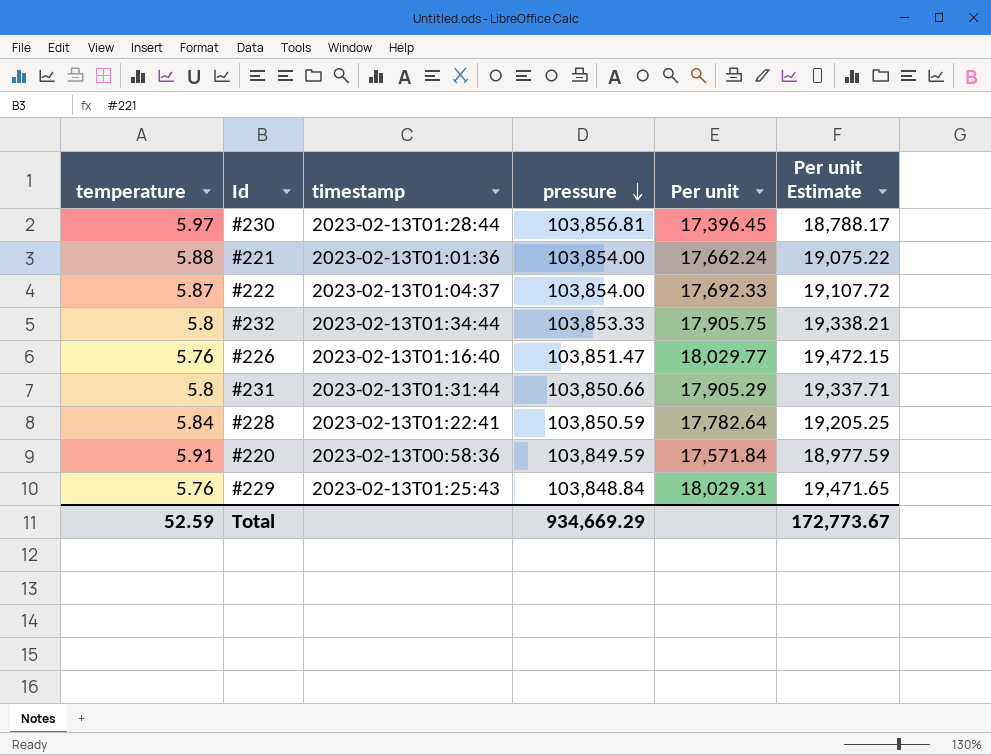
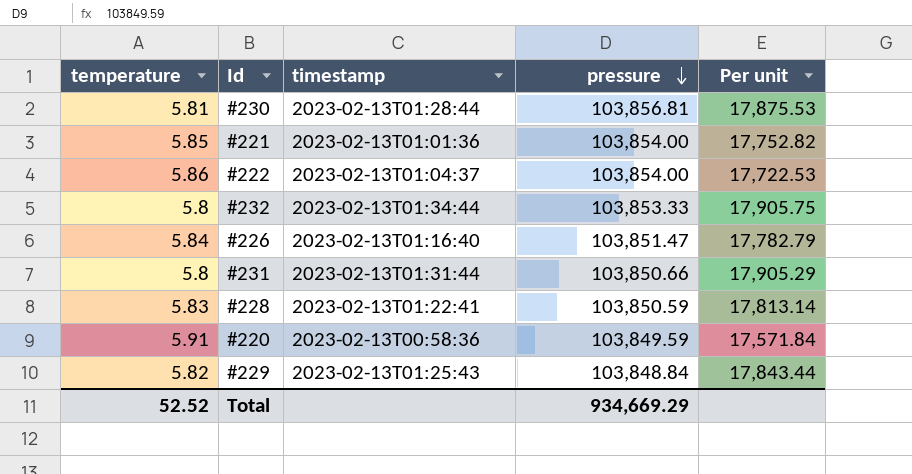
column Per unit Estimate | formula: [Per unit] * 1.08 -> none
#230 | temperature: 5.97 -> 5.81
#230 | Per unit: 17,396.45 -> 17,875.53
#221 | temperature: 5.88 -> 5.85
#221 | Per unit: 17,662.24 -> 17,752.82
#222 | temperature: 5.87 -> 5.86
#222 | Per unit: 17,692.33 -> 17,722.53
#226 | temperature: 5.76 -> 5.84
#226 | Per unit: 18,029.77 -> 17,782.79
#228 | temperature: 5.84 -> 5.83
#228 | Per unit: 17,782.64 -> 17,813.14
#229 | temperature: 5.76 -> 5.82
#229 | Per unit: 18,029.31 -> 17,843.44
Total | temperature: 52.59 -> 52.52

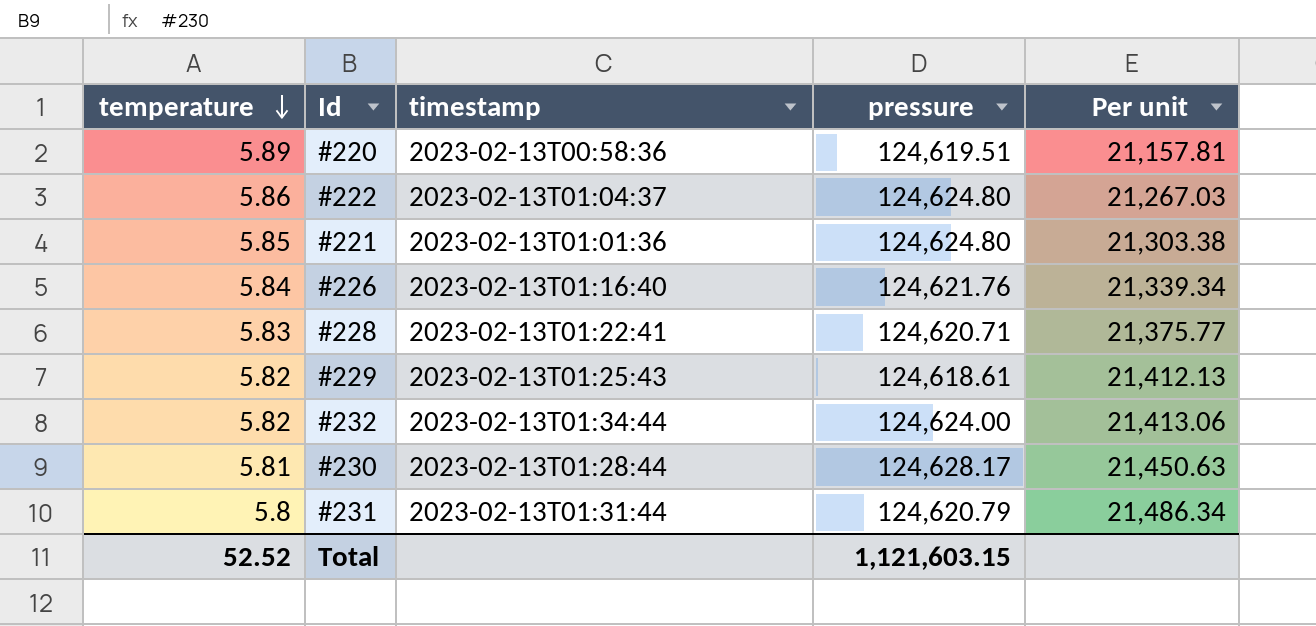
row order: pressure descending -> temperature descending
#220 | temperature: 5.91 -> 5.89
#220 | pressure: 103,849.59 -> 124,619.51
#220 | Per unit: 17,571.84 -> 21,157.81
#222 | pressure: 103,854.00 -> 124,624.80
#222 | Per unit: 17,722.53 -> 21,267.03
#221 | pressure: 103,854.00 -> 124,624.80
#221 | Per unit: 17,752.82 -> 21,303.38
#226 | pressure: 103,851.47 -> 124,621.76
#226 | Per unit: 17,782.79 -> 21,339.34
#228 | pressure: 103,850.59 -> 124,620.71
#228 | Per unit: 17,813.14 -> 21,375.77
#229 | pressure: 103,848.84 -> 124,618.61
#229 | Per unit: 17,843.44 -> 21,412.13
#232 | temperature: 5.8 -> 5.82
#232 | pressure: 103,853.33 -> 124,624.00
#232 | Per unit: 17,905.75 -> 21,413.06
#230 | pressure: 103,856.81 -> 124,628.17
#230 | Per unit: 17,875.53 -> 21,450.63
#231 | pressure: 103,850.66 -> 124,620.79
#231 | Per unit: 17,905.29 -> 21,486.34
Total | pressure: 934,669.29 -> 1,121,603.15

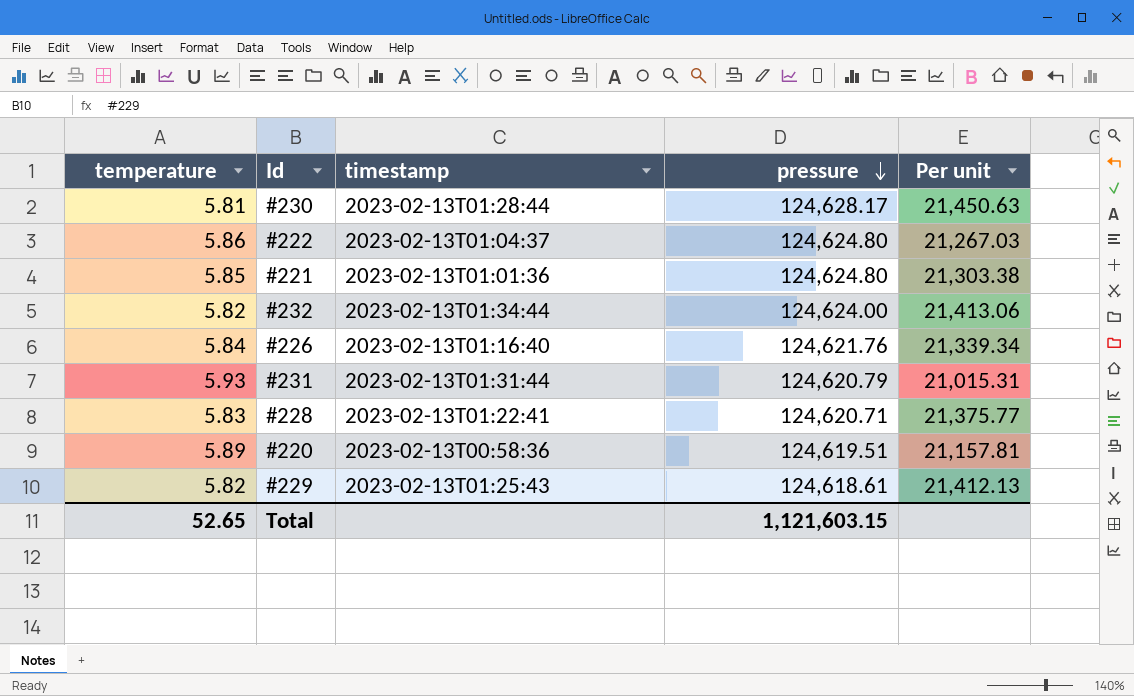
row order: temperature descending -> pressure descending
#231 | temperature: 5.8 -> 5.93
#231 | Per unit: 21,486.34 -> 21,015.31
Total | temperature: 52.52 -> 52.65

